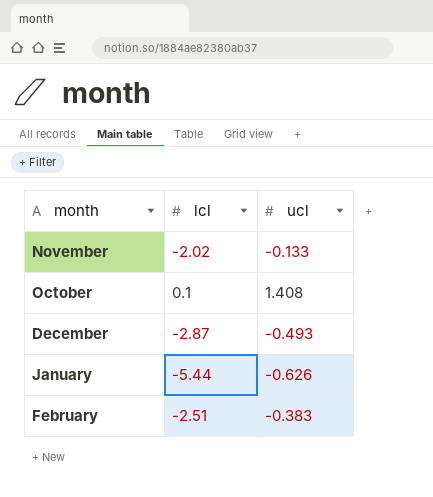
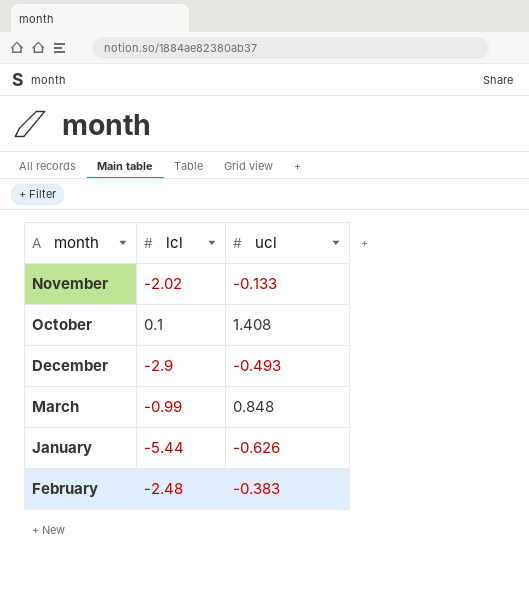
December | lcl: -2.87 -> -2.9
row March: none -> -0.99 | 0.848
February | lcl: -2.51 -> -2.48

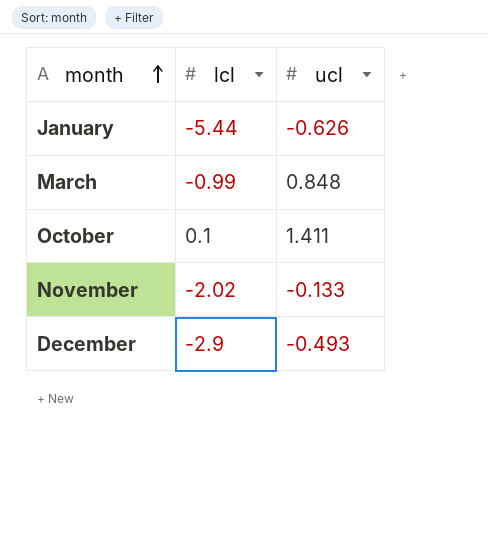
row order: none -> month ascending
row February: -2.48 | -0.383 -> none
October | ucl: 1.408 -> 1.411

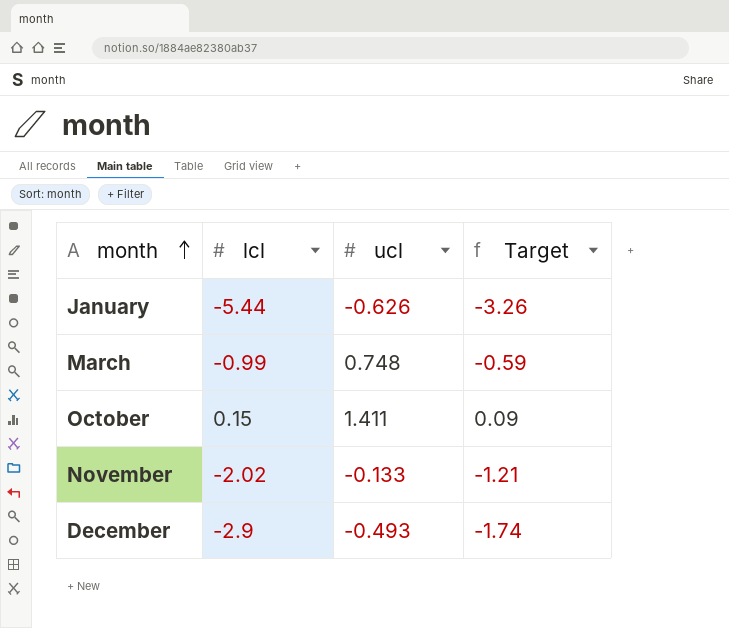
column Target | formula: none -> [lcl] * 0.6
March | ucl: 0.848 -> 0.748
October | lcl: 0.1 -> 0.15

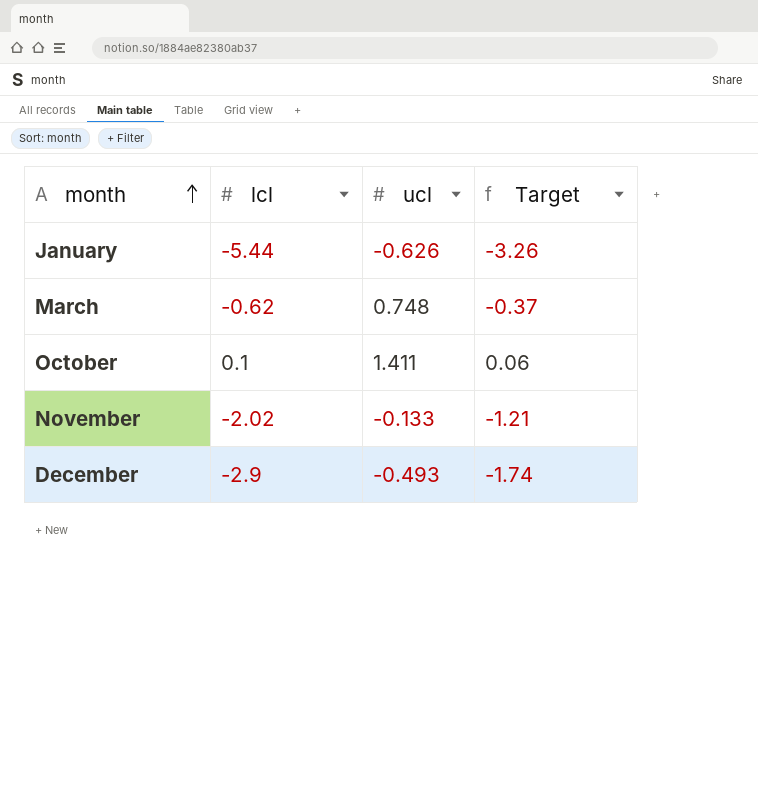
March | lcl: -0.99 -> -0.62
March | Target: -0.59 -> -0.37
October | lcl: 0.15 -> 0.1
October | Target: 0.09 -> 0.06

